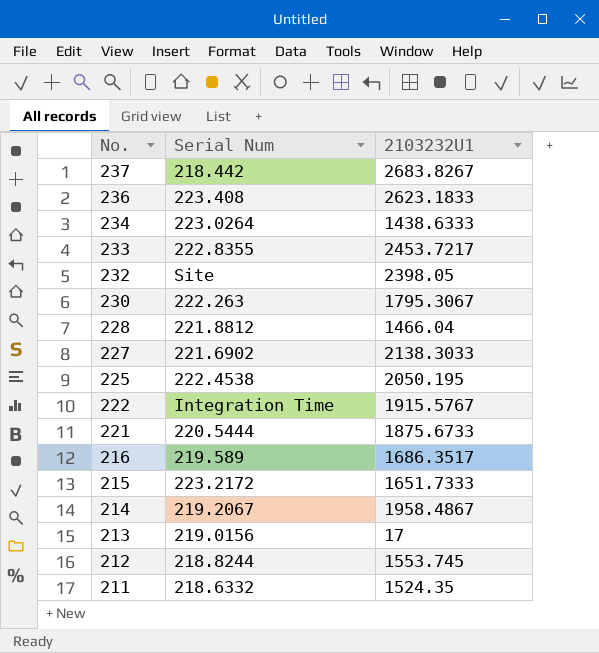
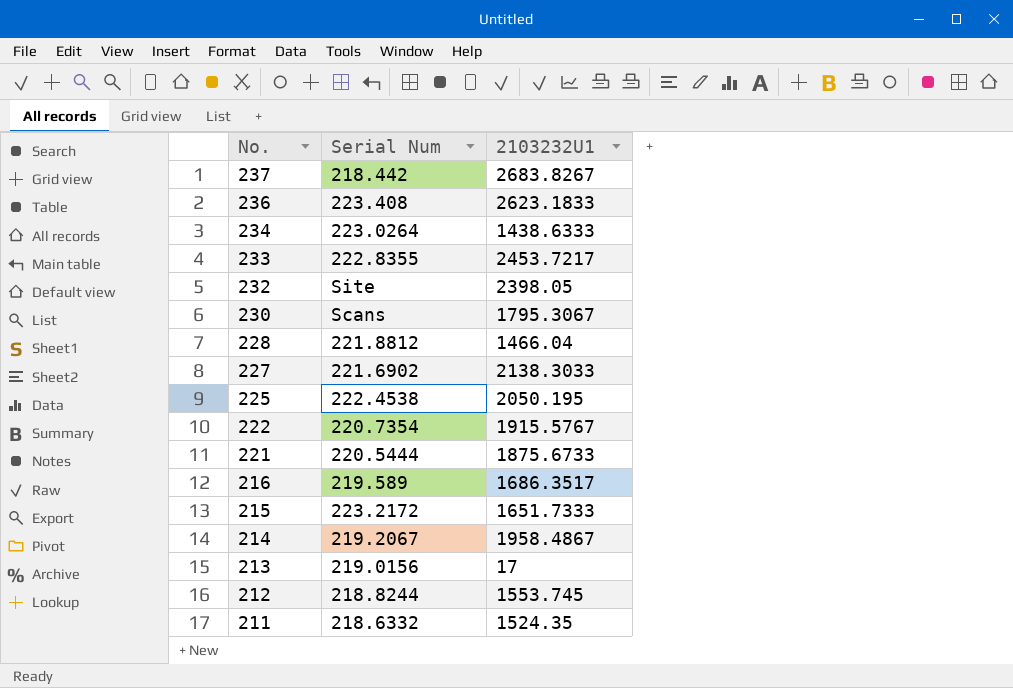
230 | Serial Num: 222.263 -> Scans
222 | Serial Num: Integration Time -> 220.7354

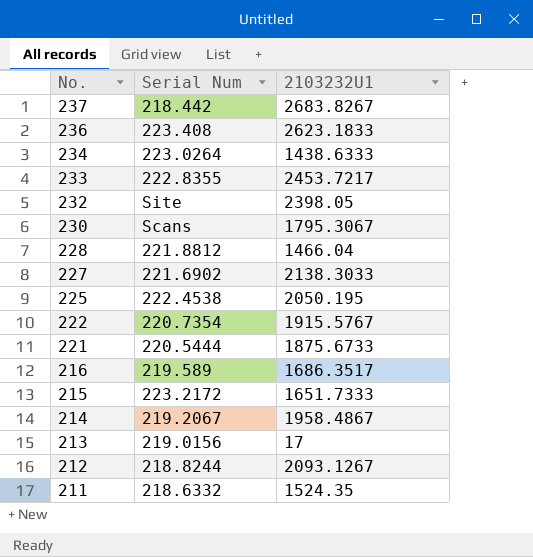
212 | 2103232U1: 1553.745 -> 2093.1267

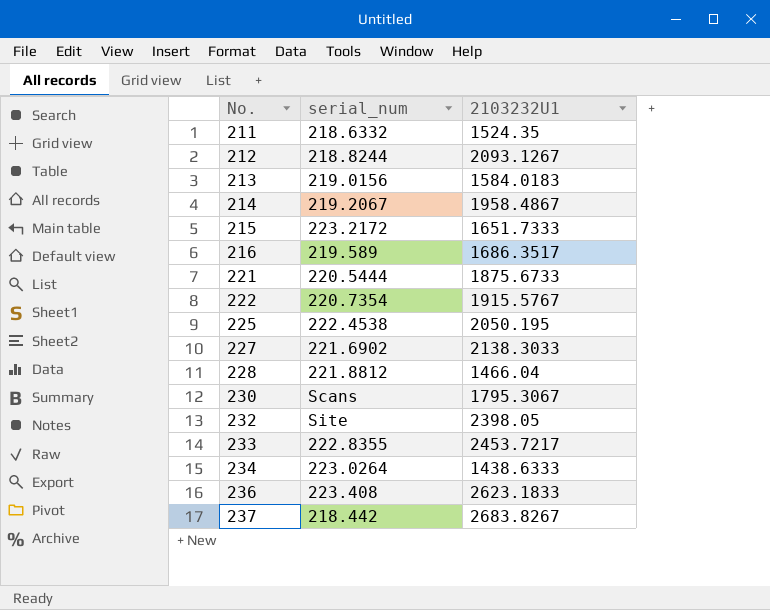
row order: No. descending -> No. ascending
column name: Serial Num -> serial_num
213 | 2103232U1: 17 -> 1584.0183

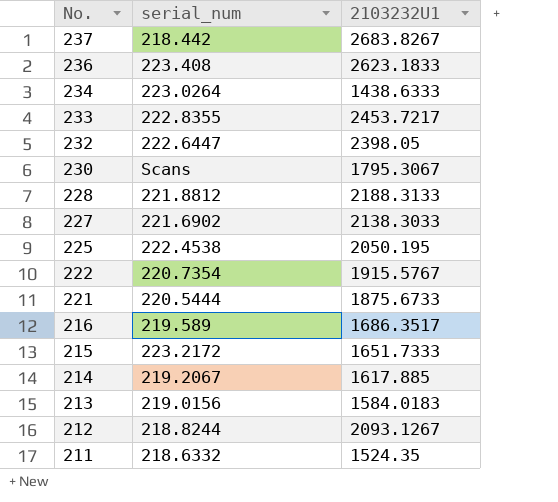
row order: No. ascending -> No. descending
232 | serial_num: Site -> 222.6447
228 | 2103232U1: 1466.04 -> 2188.3133
214 | 2103232U1: 1958.4867 -> 1617.885

